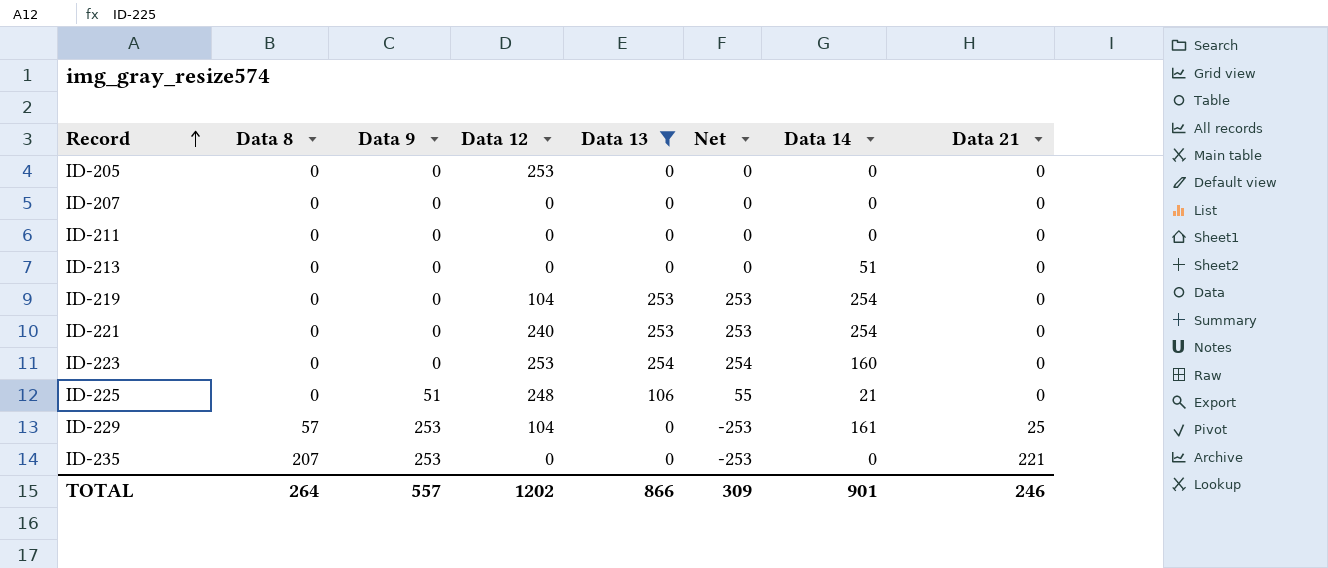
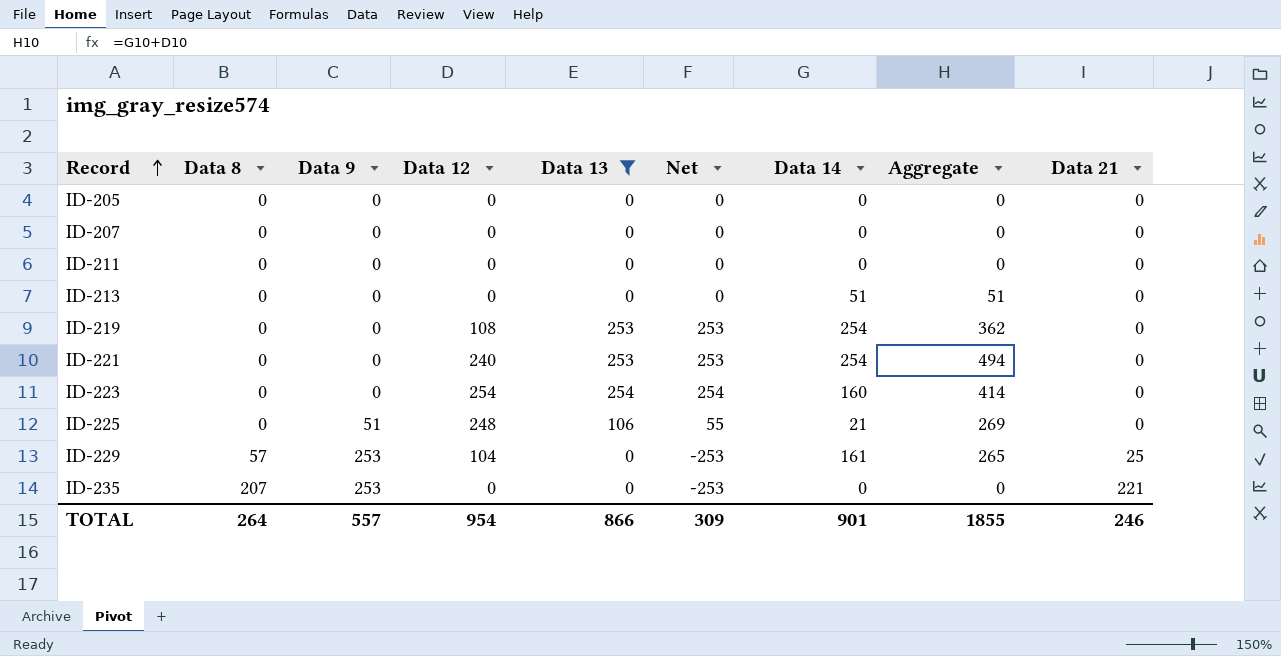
column Aggregate | formula: none -> [Data 12] + [Data 14]
ID-205 | Data 12: 253 -> 0
ID-219 | Data 12: 104 -> 108
ID-223 | Data 12: 253 -> 254
TOTAL | Data 12: 1202 -> 954

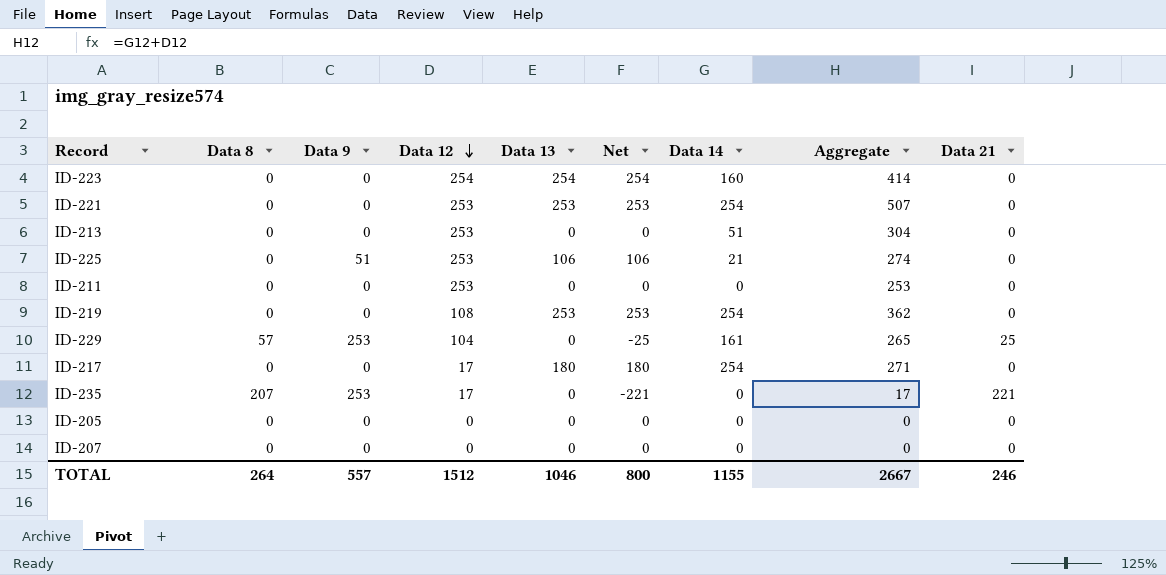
filter: Data 13 != 180 -> none
row order: Record ascending -> Data 12 descending
column Net | formula: [Data 13] - [Data 9] -> [Data 13] - [Data 21]
ID-221 | Data 12: 240 -> 253
ID-221 | Aggregate: 494 -> 507
ID-213 | Data 12: 0 -> 253
ID-213 | Aggregate: 51 -> 304
ID-225 | Data 12: 248 -> 253
ID-225 | Aggregate: 269 -> 274
ID-211 | Data 12: 0 -> 253
ID-211 | Aggregate: 0 -> 253
ID-235 | Data 12: 0 -> 17
ID-235 | Aggregate: 0 -> 17
TOTAL | Data 12: 954 -> 1512
TOTAL | Data 13: 866 -> 1046
TOTAL | Net: 309 -> 800
TOTAL | Data 14: 901 -> 1155
TOTAL | Aggregate: 1855 -> 2667

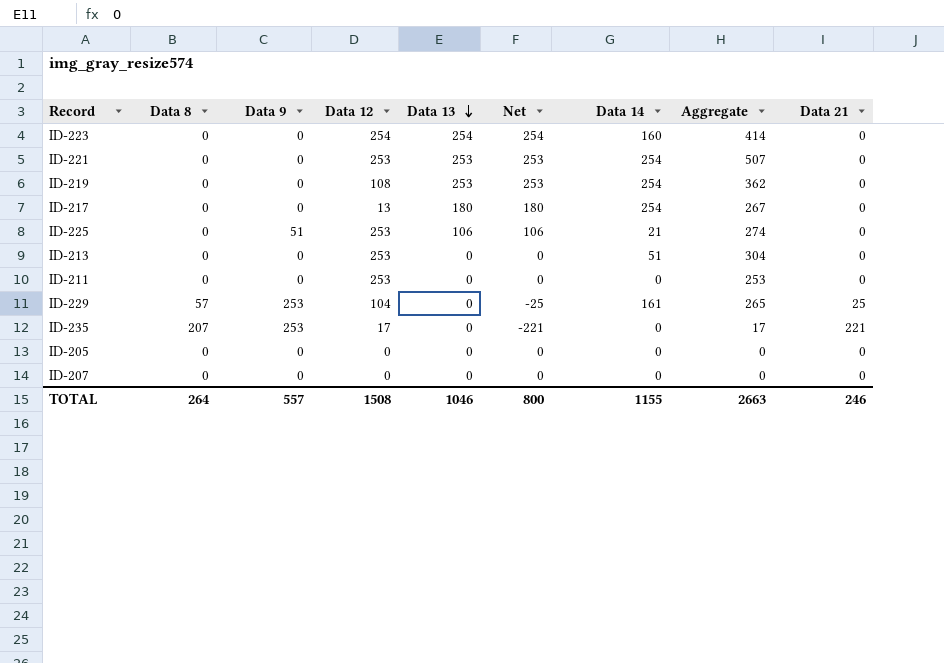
row order: Data 12 descending -> Data 13 descending
ID-217 | Data 12: 17 -> 13
ID-217 | Aggregate: 271 -> 267
TOTAL | Data 12: 1512 -> 1508
TOTAL | Aggregate: 2667 -> 2663

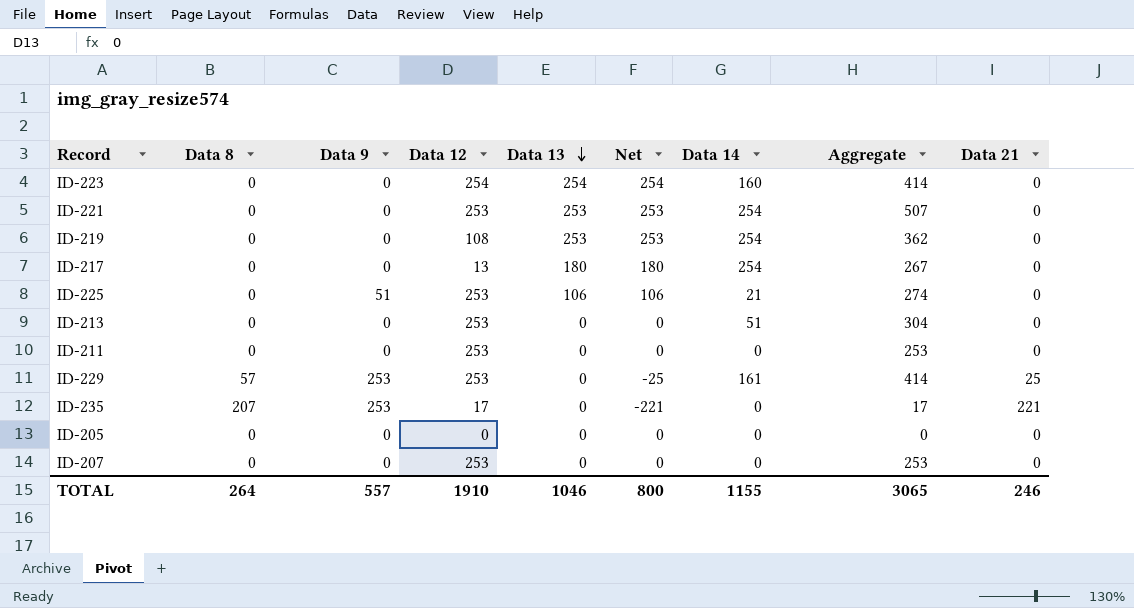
ID-229 | Data 12: 104 -> 253
ID-229 | Aggregate: 265 -> 414
ID-207 | Data 12: 0 -> 253
ID-207 | Aggregate: 0 -> 253
TOTAL | Data 12: 1508 -> 1910
TOTAL | Aggregate: 2663 -> 3065

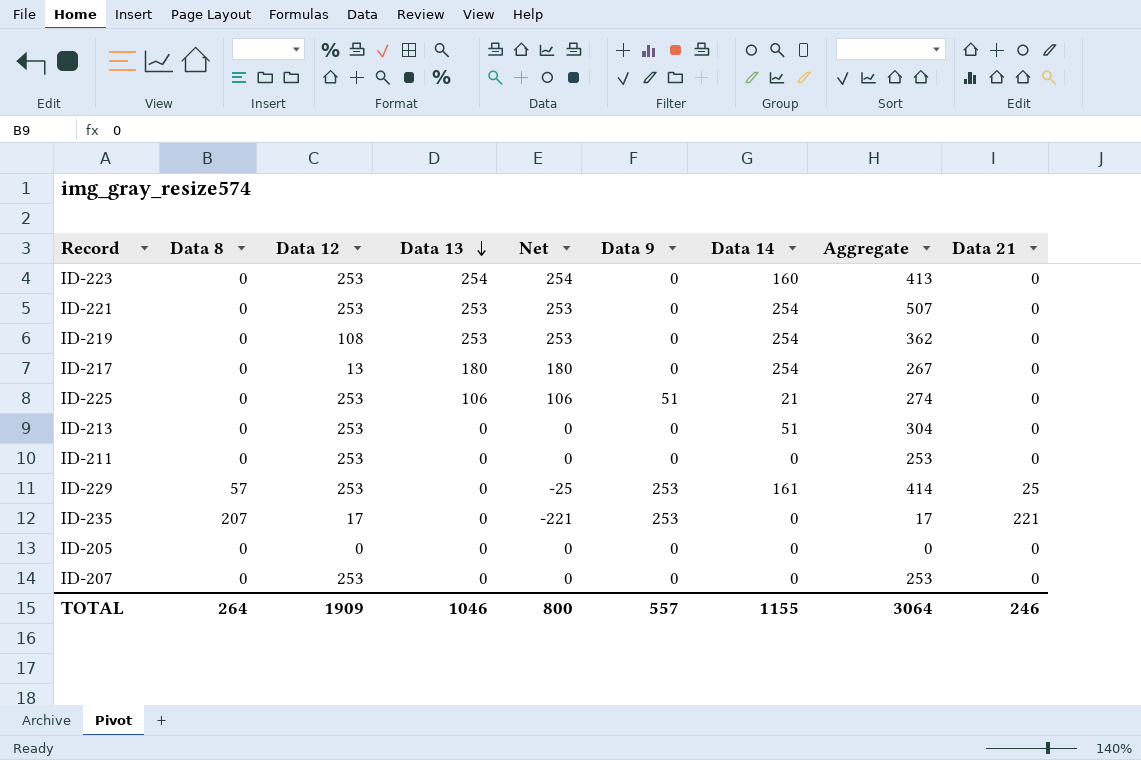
column Data 9 | position: 3 -> 6
ID-223 | Data 12: 254 -> 253
ID-223 | Aggregate: 414 -> 413
TOTAL | Data 12: 1910 -> 1909
TOTAL | Aggregate: 3065 -> 3064

